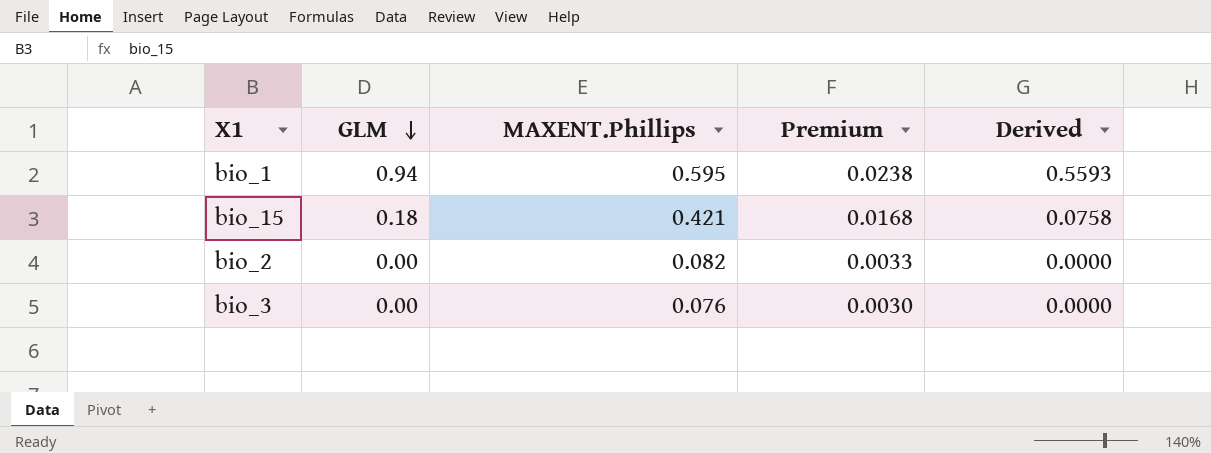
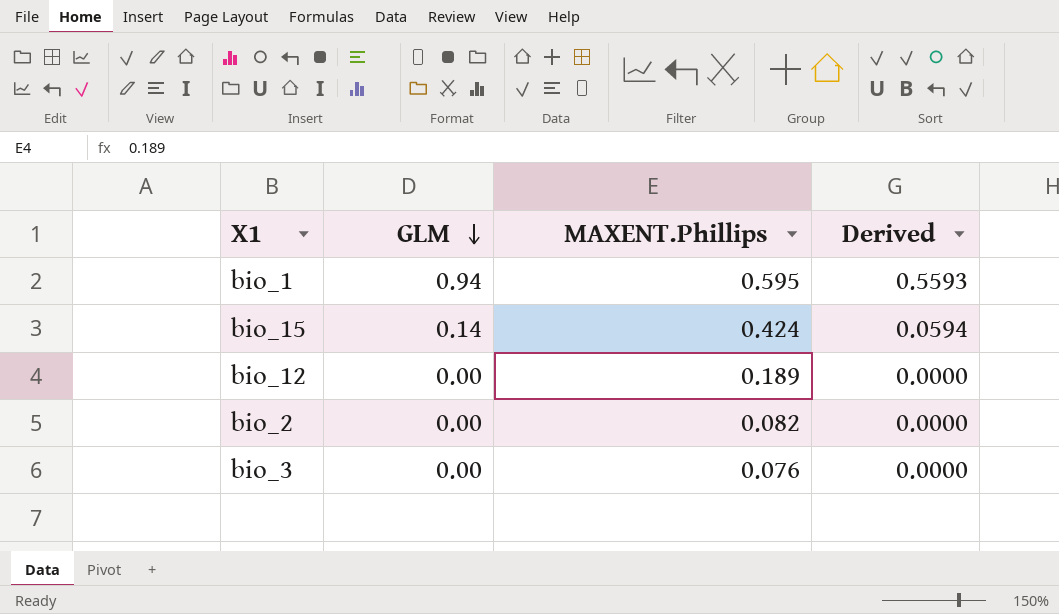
column Premium | formula: [MAXENT.Phillips] * 0.04 -> none
bio_15 | GLM: 0.18 -> 0.14
bio_15 | MAXENT.Phillips: 0.421 -> 0.424
bio_15 | Derived: 0.0758 -> 0.0594
row bio_12: none -> 0.00 | 0.189 | 0.0000

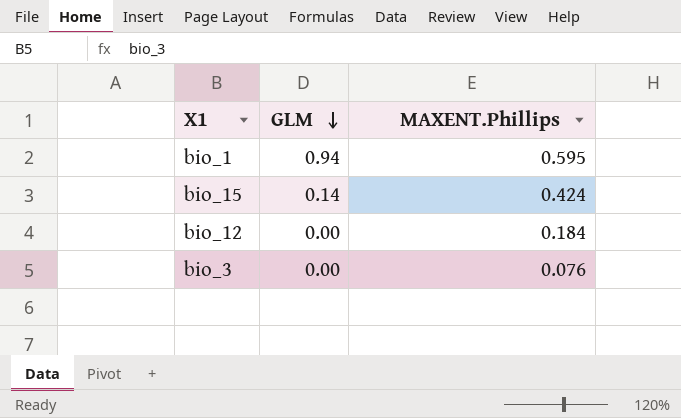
column Derived | formula: [GLM] * [MAXENT.Phillips] -> none
row bio_2: 0.00 | 0.082 | 0.0000 -> none
bio_12 | MAXENT.Phillips: 0.189 -> 0.184

